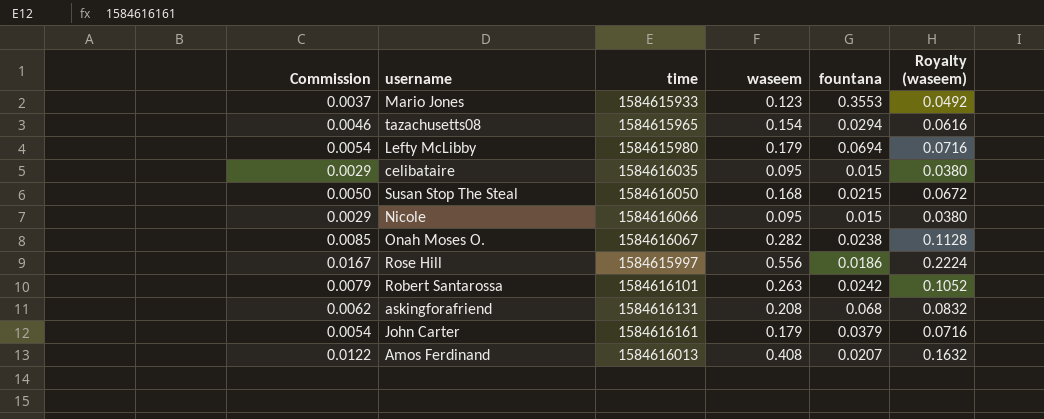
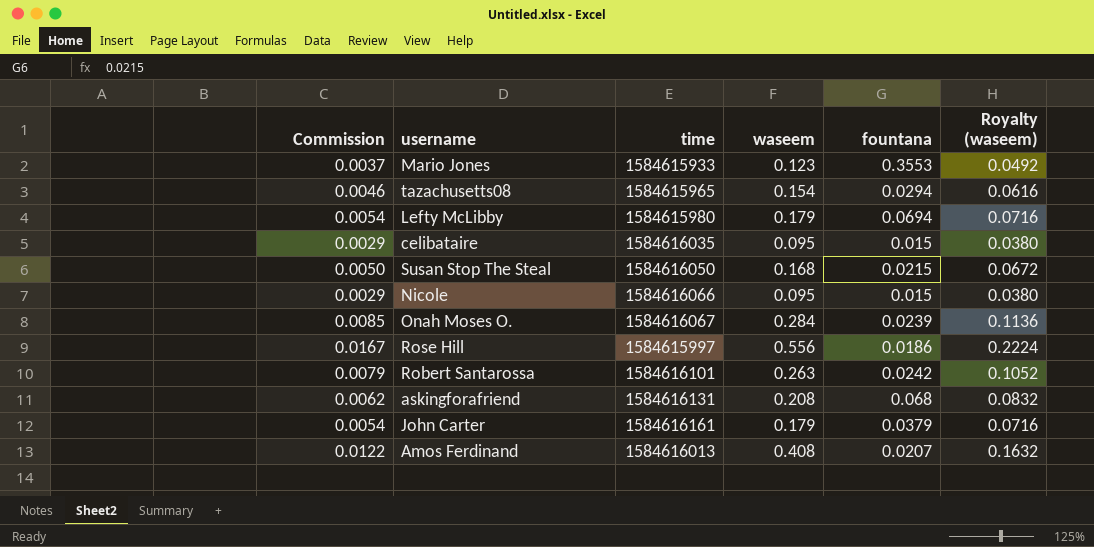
Onah Moses O. | waseem: 0.282 -> 0.284
Onah Moses O. | fountana: 0.0238 -> 0.0239
Onah Moses O. | Royalty (waseem): 0.1128 -> 0.1136

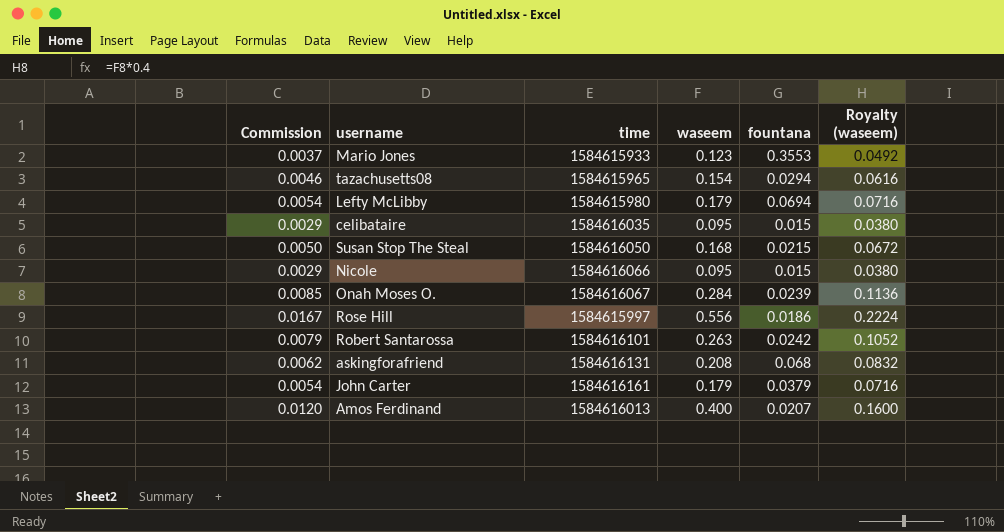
Amos Ferdinand | Commission: 0.0122 -> 0.0120
Amos Ferdinand | waseem: 0.408 -> 0.400
Amos Ferdinand | Royalty (waseem): 0.1632 -> 0.1600

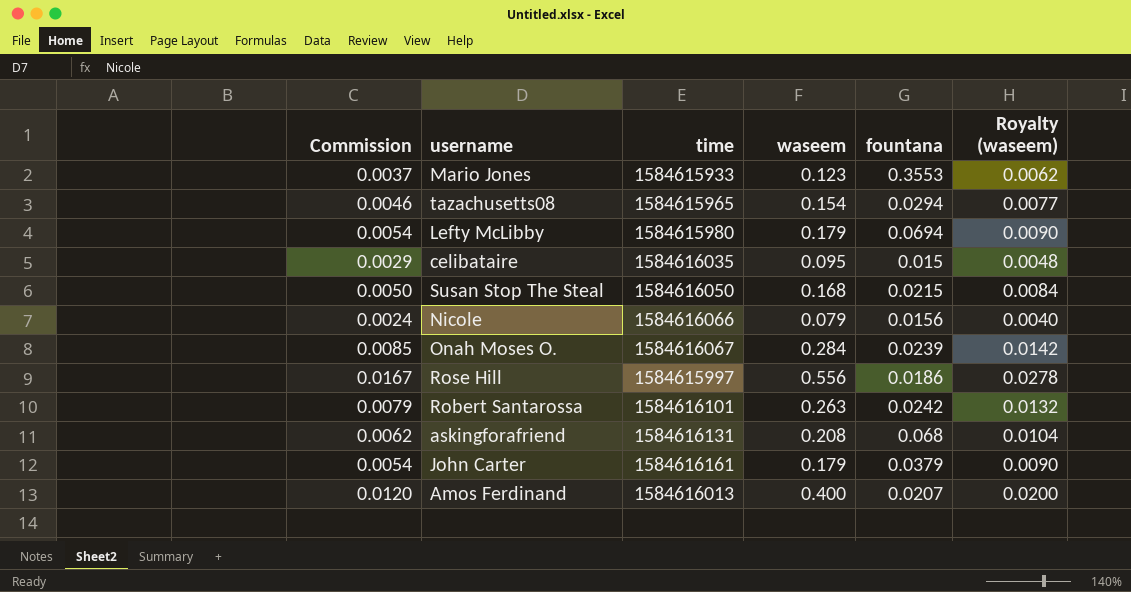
column Royalty (waseem) | formula: [waseem] * 0.4 -> [waseem] * 0.05
Nicole | Commission: 0.0029 -> 0.0024
Nicole | waseem: 0.095 -> 0.079
Nicole | fountana: 0.015 -> 0.0156

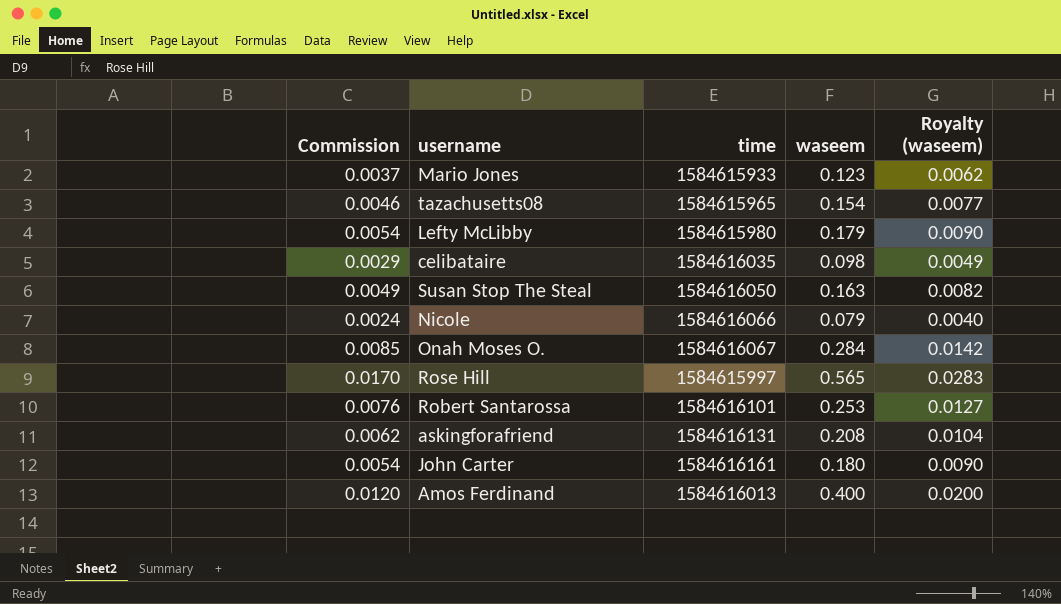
column fountana | position: 5 -> none
celibataire | waseem: 0.095 -> 0.098
celibataire | Royalty (waseem): 0.0048 -> 0.0049
Susan Stop The Steal | Commission: 0.0050 -> 0.0049
Susan Stop The Steal | waseem: 0.168 -> 0.163
Susan Stop The Steal | Royalty (waseem): 0.0084 -> 0.0082
Rose Hill | Commission: 0.0167 -> 0.0170
Rose Hill | waseem: 0.556 -> 0.565
Rose Hill | Royalty (waseem): 0.0278 -> 0.0283
Robert Santarossa | Commission: 0.0079 -> 0.0076
Robert Santarossa | waseem: 0.263 -> 0.253
Robert Santarossa | Royalty (waseem): 0.0132 -> 0.0127
John Carter | waseem: 0.179 -> 0.180

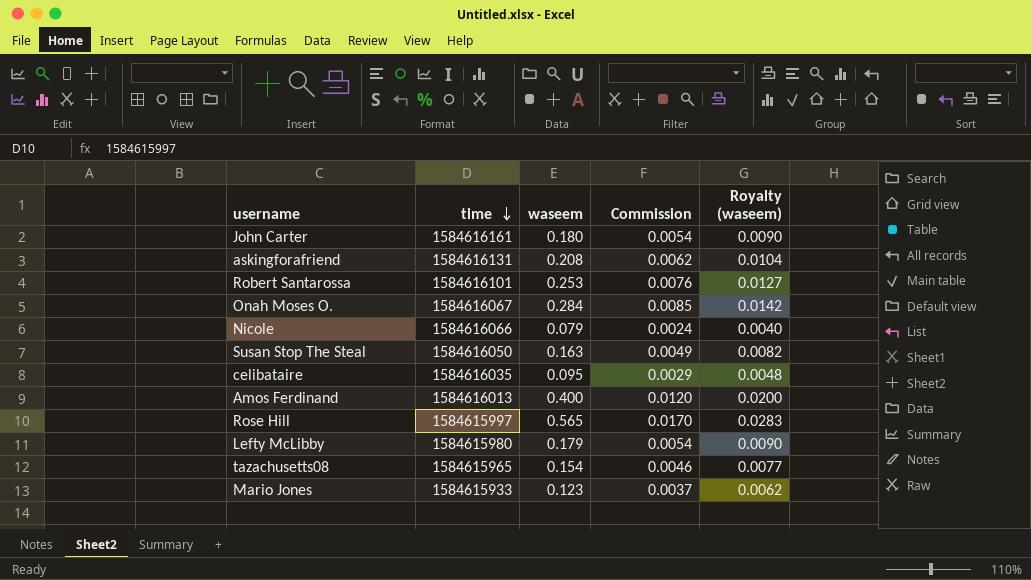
row order: none -> time descending
column Commission | position: 1 -> 4
celibataire | waseem: 0.098 -> 0.095
celibataire | Royalty (waseem): 0.0049 -> 0.0048

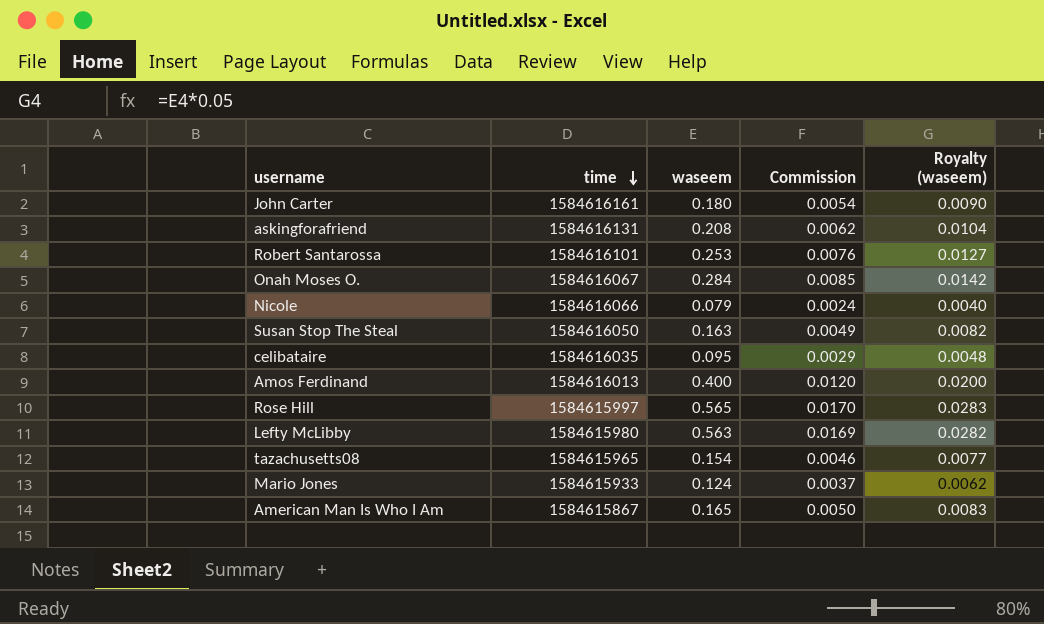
Lefty McLibby | waseem: 0.179 -> 0.563
Lefty McLibby | Commission: 0.0054 -> 0.0169
Lefty McLibby | Royalty (waseem): 0.0090 -> 0.0282
Mario Jones | waseem: 0.123 -> 0.124
row American Man Is Who I Am: none -> 1584615867 | 0.165 | 0.0050 | 0.0083

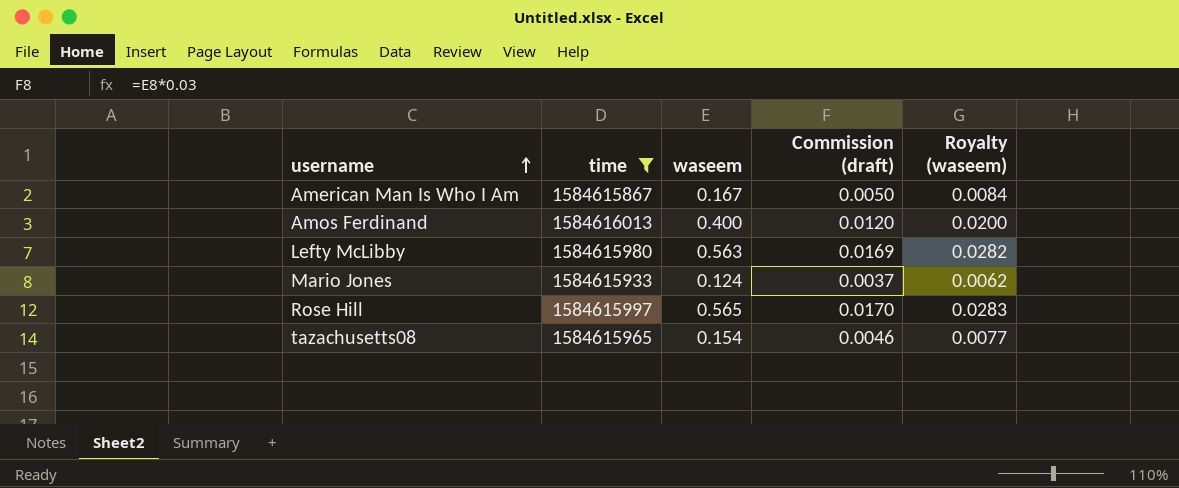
filter: none -> time <= 1584616013
row order: time descending -> username ascending
column name: Commission -> Commission (draft)
American Man Is Who I Am | waseem: 0.165 -> 0.167
American Man Is Who I Am | Royalty (waseem): 0.0083 -> 0.0084

